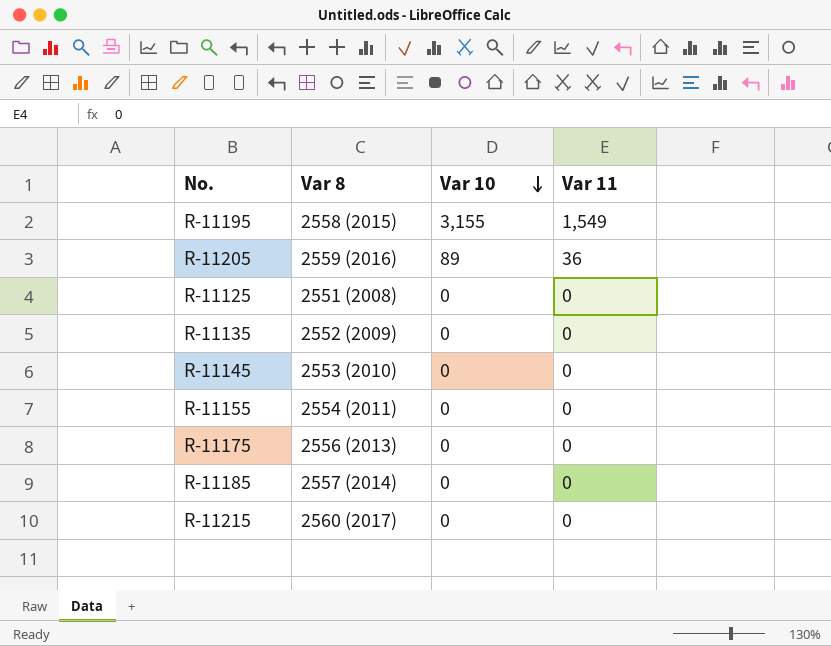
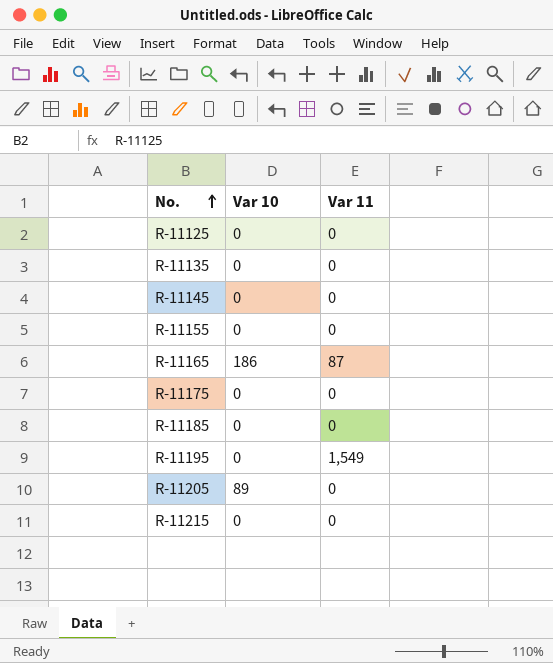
row order: Var 10 descending -> No. ascending
column Var 8 | position: 2 -> none
row R-11165: none -> 186 | 87
R-11195 | Var 10: 3,155 -> 0
R-11205 | Var 11: 36 -> 0

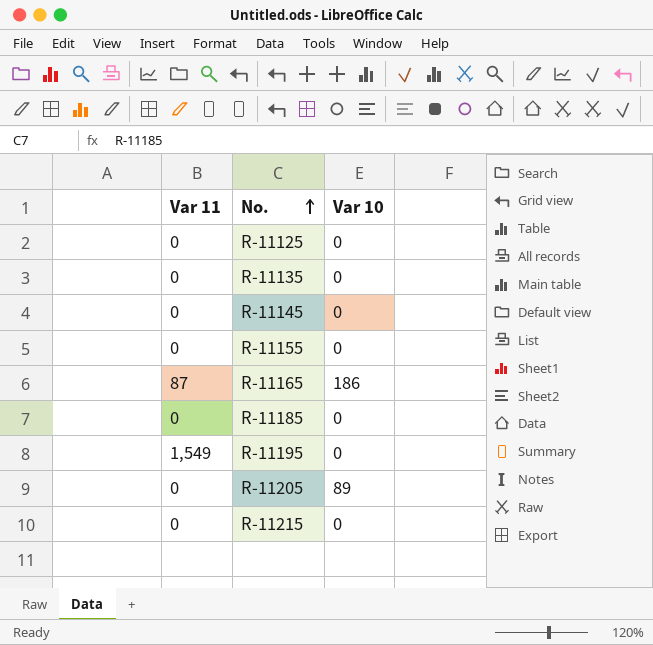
column Var 11 | position: 3 -> 1
row R-11175: 0 | 0 -> none

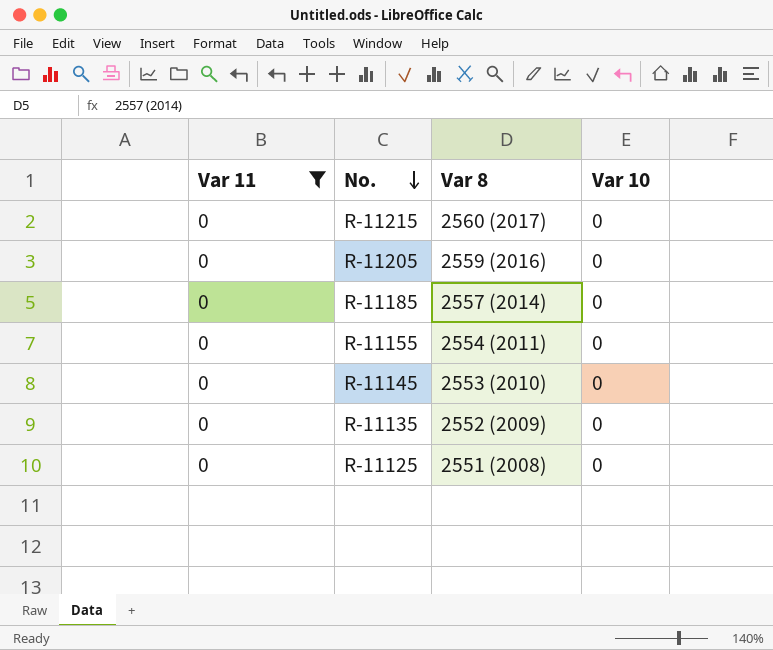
filter: none -> Var 11 = 0
row order: No. ascending -> No. descending
column Var 8 | position: none -> 3
R-11205 | Var 10: 89 -> 0

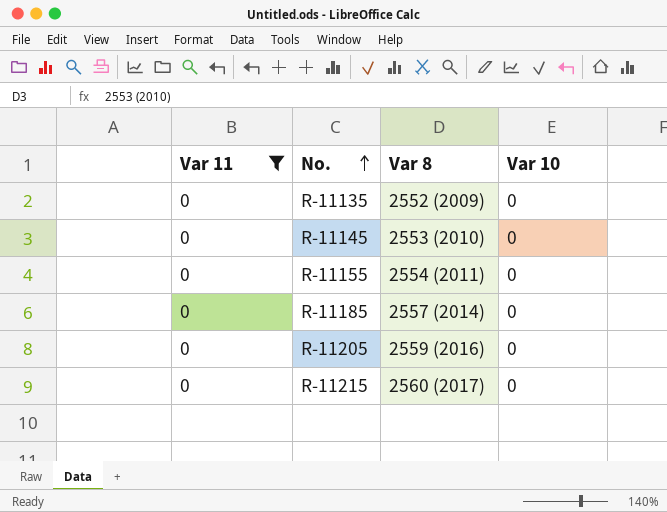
row order: No. descending -> No. ascending
row R-11125: 0 | 2551 (2008) | 0 -> none

